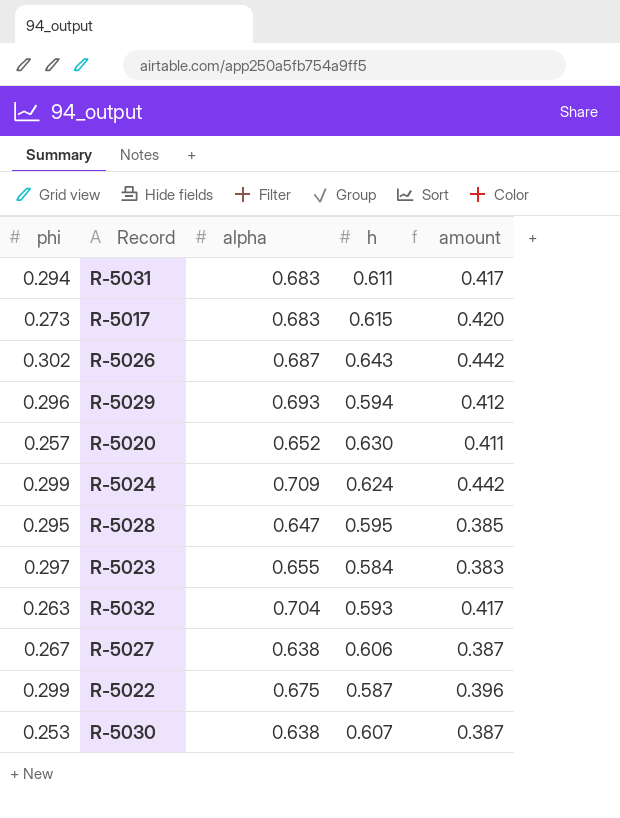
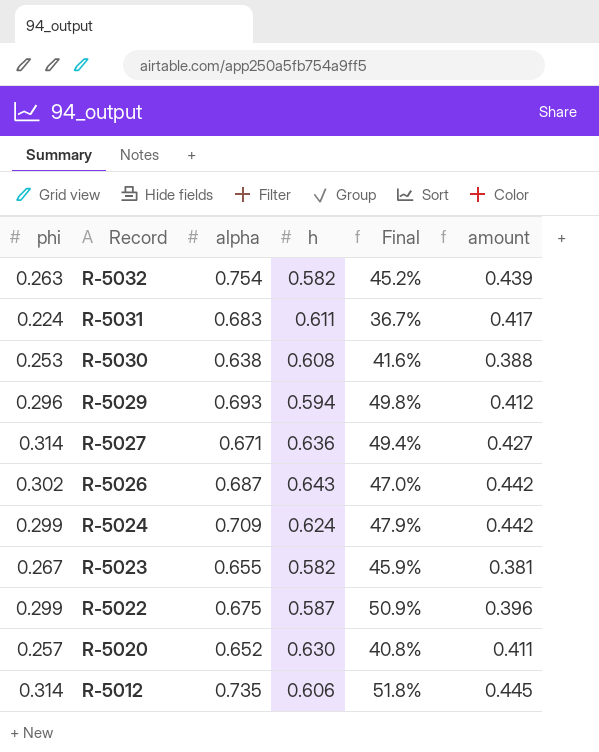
row order: none -> Record descending
column Final | formula: none -> [phi] / [h]
row R-5017: 0.273 | 0.683 | 0.615 | 0.420 -> none
row R-5028: 0.295 | 0.647 | 0.595 | 0.385 -> none
R-5032 | alpha: 0.704 -> 0.754
R-5032 | h: 0.593 -> 0.582
R-5032 | amount: 0.417 -> 0.439
R-5031 | phi: 0.294 -> 0.224
R-5030 | h: 0.607 -> 0.608
R-5030 | amount: 0.387 -> 0.388
R-5027 | phi: 0.267 -> 0.314
R-5027 | alpha: 0.638 -> 0.671
R-5027 | h: 0.606 -> 0.636
R-5027 | amount: 0.387 -> 0.427
R-5023 | phi: 0.297 -> 0.267
R-5023 | h: 0.584 -> 0.582
R-5023 | amount: 0.383 -> 0.381
row R-5012: none -> 0.314 | 0.735 | 0.606 | 51.8% | 0.445

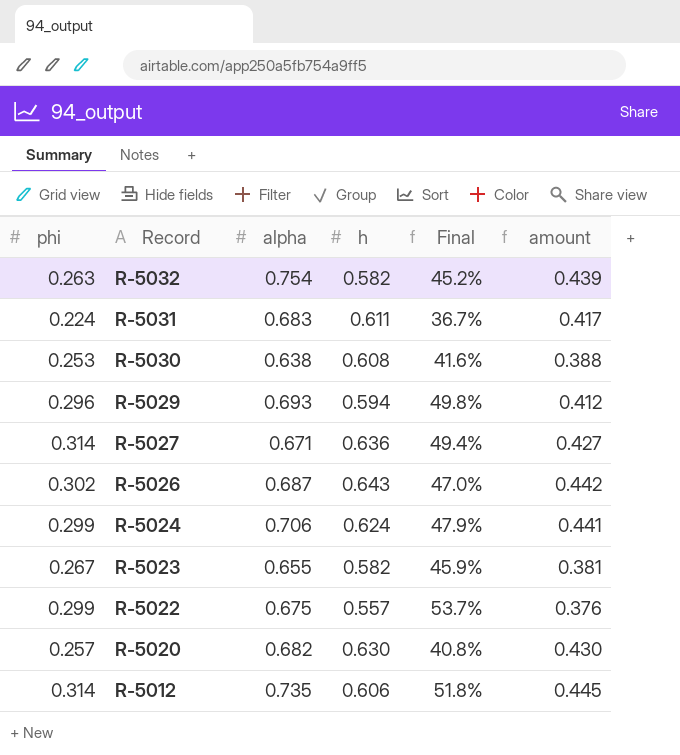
R-5024 | alpha: 0.709 -> 0.706
R-5024 | amount: 0.442 -> 0.441
R-5022 | h: 0.587 -> 0.557
R-5022 | Final: 50.9% -> 53.7%
R-5022 | amount: 0.396 -> 0.376
R-5020 | alpha: 0.652 -> 0.682
R-5020 | amount: 0.411 -> 0.430

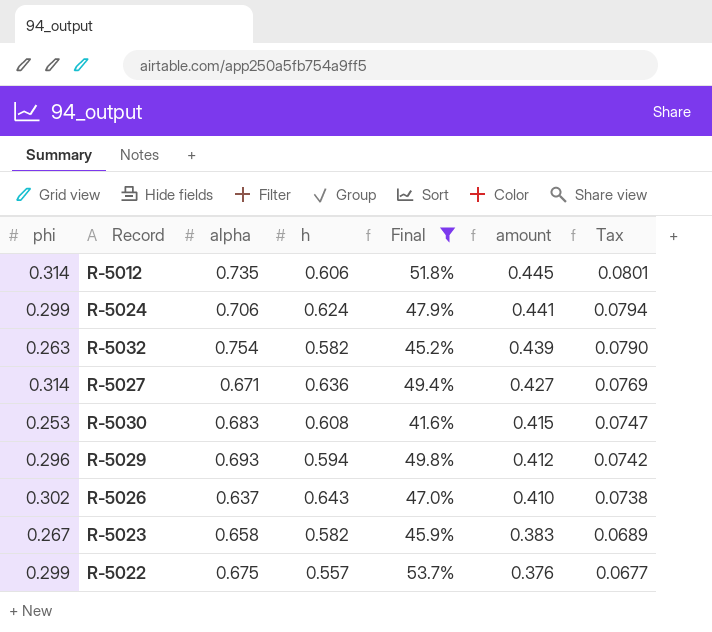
filter: none -> Final >= 41.6%
row order: Record descending -> amount descending
column Tax | formula: none -> [amount] * 0.18
R-5030 | alpha: 0.638 -> 0.683
R-5030 | amount: 0.388 -> 0.415
R-5026 | alpha: 0.687 -> 0.637
R-5026 | amount: 0.442 -> 0.410
R-5023 | alpha: 0.655 -> 0.658
R-5023 | amount: 0.381 -> 0.383

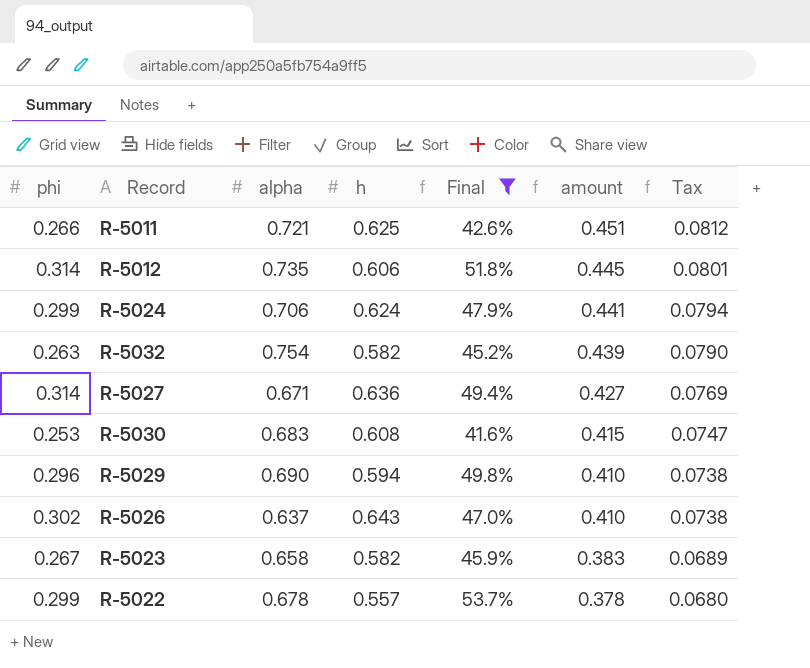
row R-5011: none -> 0.266 | 0.721 | 0.625 | 42.6% | 0.451 | 0.0812
R-5029 | alpha: 0.693 -> 0.690
R-5029 | amount: 0.412 -> 0.410
R-5029 | Tax: 0.0742 -> 0.0738
R-5022 | alpha: 0.675 -> 0.678
R-5022 | amount: 0.376 -> 0.378
R-5022 | Tax: 0.0677 -> 0.0680

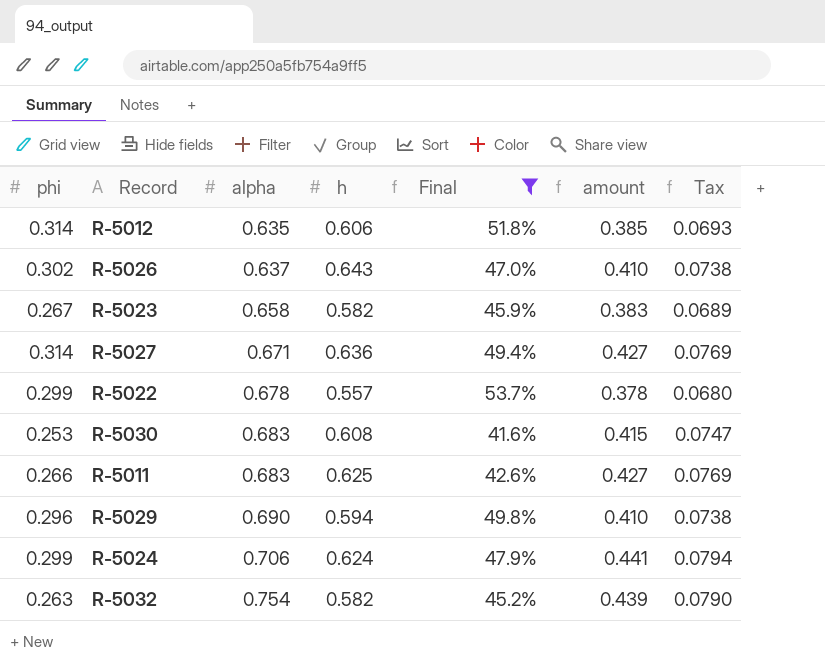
row order: amount descending -> alpha ascending
R-5012 | alpha: 0.735 -> 0.635
R-5012 | amount: 0.445 -> 0.385
R-5012 | Tax: 0.0801 -> 0.0693
R-5011 | alpha: 0.721 -> 0.683
R-5011 | amount: 0.451 -> 0.427
R-5011 | Tax: 0.0812 -> 0.0769

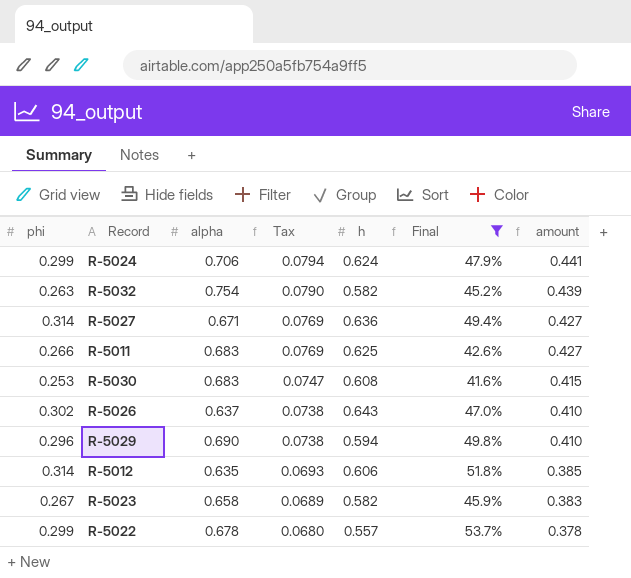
row order: alpha ascending -> Tax descending
column Tax | position: 7 -> 4

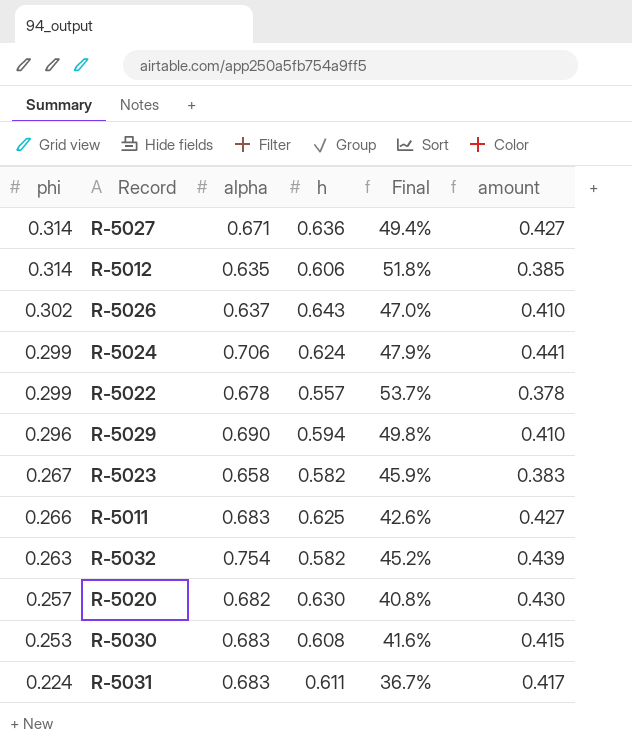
filter: Final >= 41.6% -> none
row order: Tax descending -> phi descending
column Tax | formula: [amount] * 0.18 -> none

